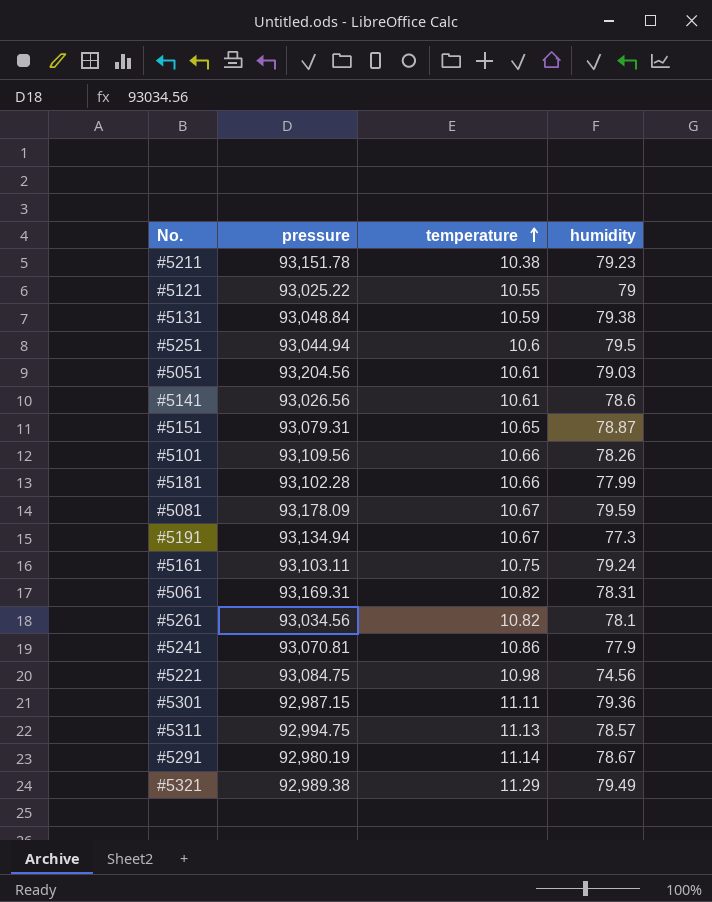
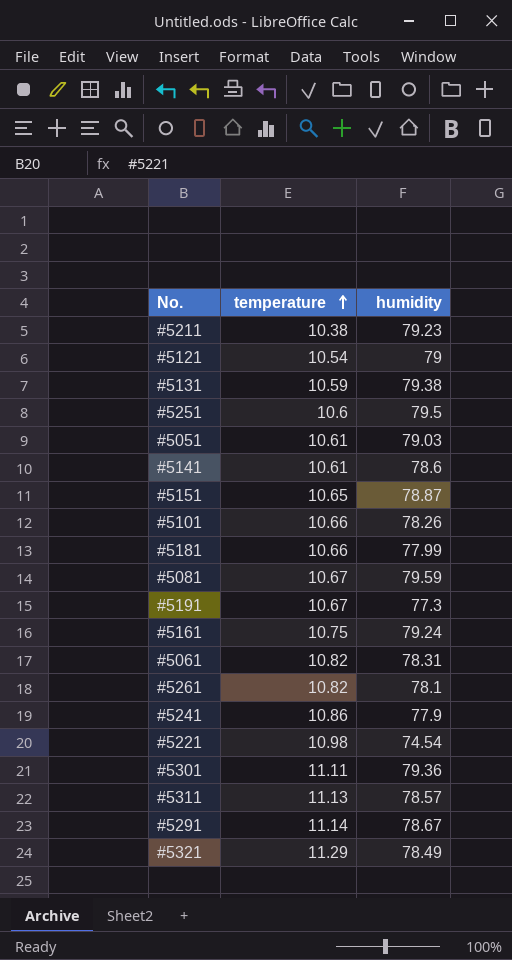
column pressure | position: 2 -> none
#5121 | temperature: 10.55 -> 10.54
#5221 | humidity: 74.56 -> 74.54
#5321 | humidity: 79.49 -> 78.49

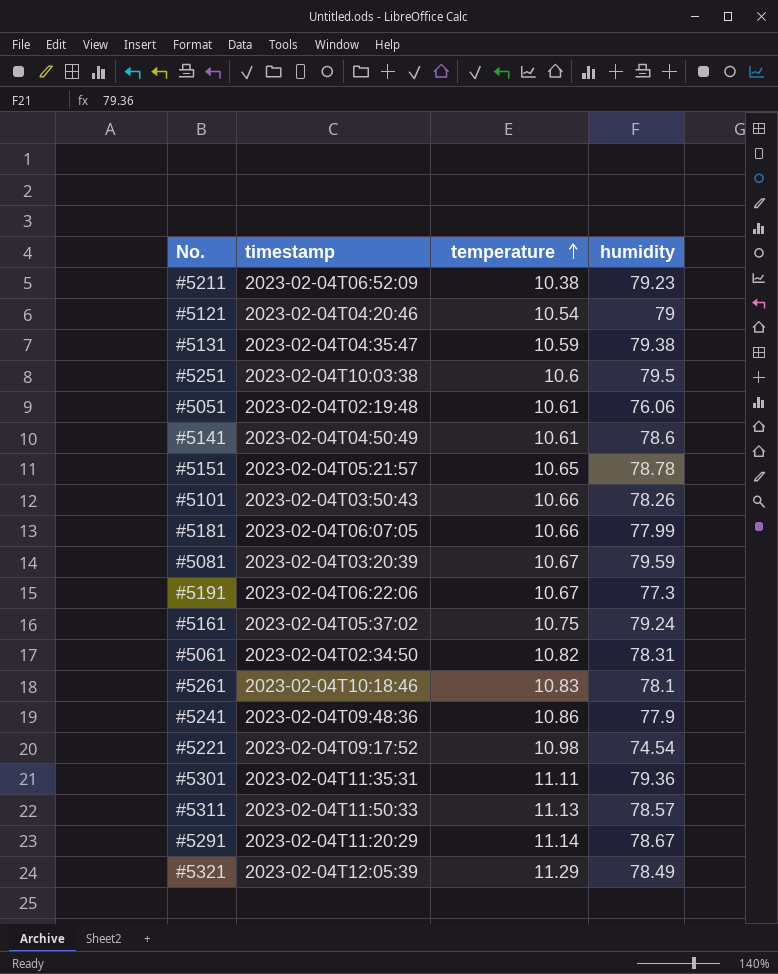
column timestamp | position: none -> 2
#5051 | humidity: 79.03 -> 76.06
#5151 | humidity: 78.87 -> 78.78
#5261 | temperature: 10.82 -> 10.83

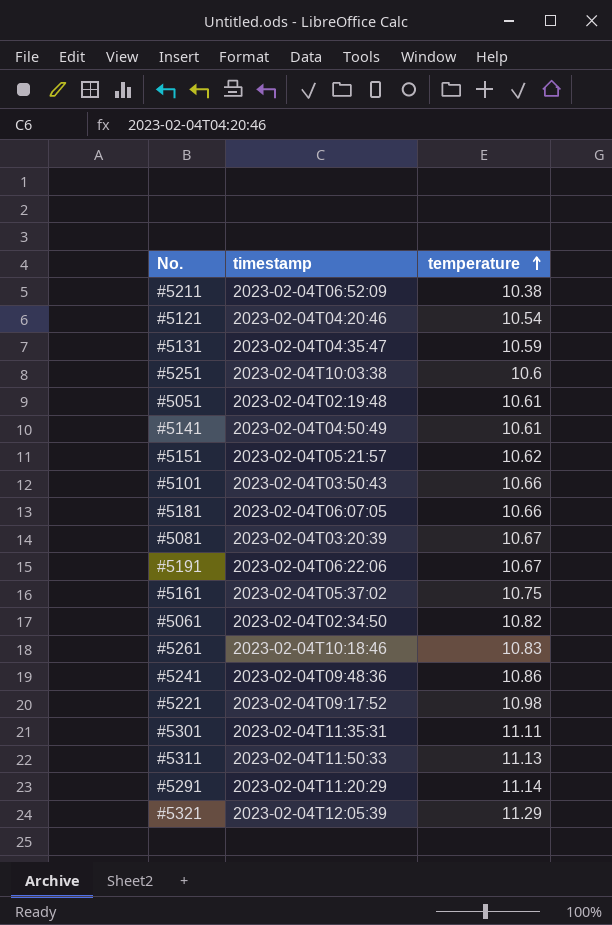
column humidity | position: 4 -> none
#5151 | temperature: 10.65 -> 10.62

